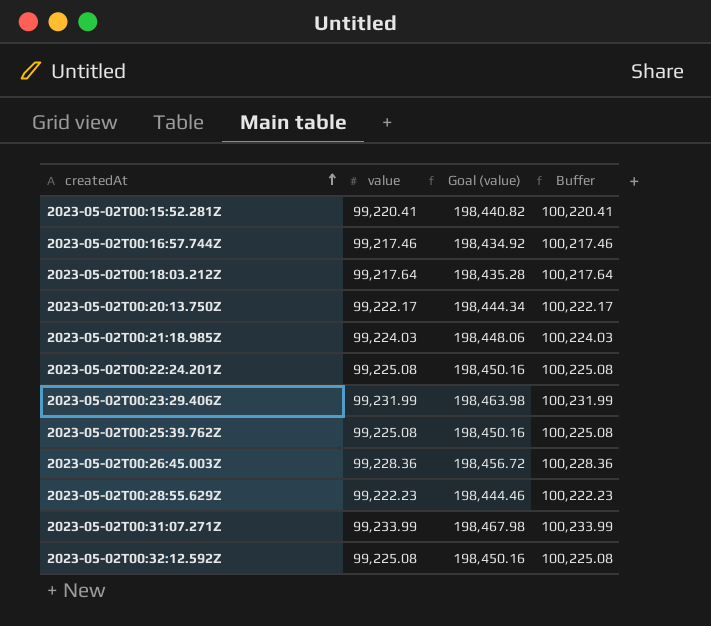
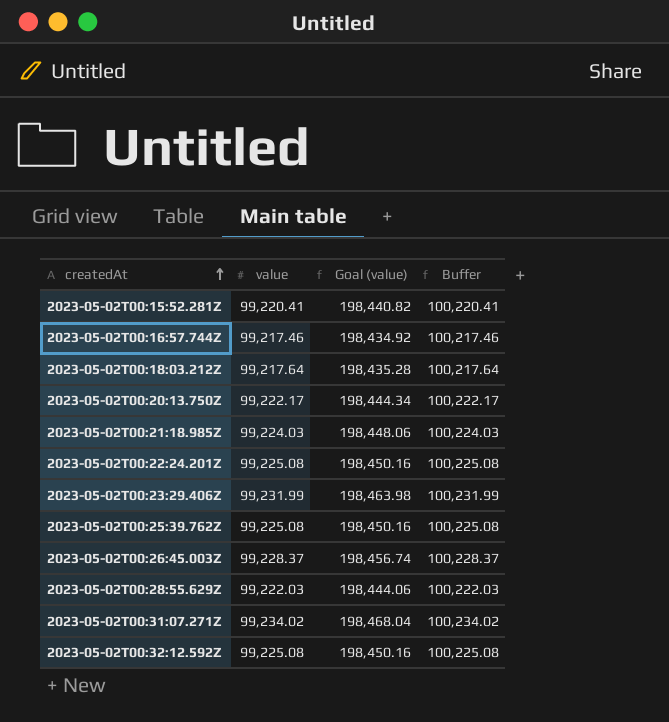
2023-05-02T00:26:45.003Z | value: 99,228.36 -> 99,228.37
2023-05-02T00:26:45.003Z | Goal (value): 198,456.72 -> 198,456.74
2023-05-02T00:26:45.003Z | Buffer: 100,228.36 -> 100,228.37
2023-05-02T00:28:55.629Z | value: 99,222.23 -> 99,222.03
2023-05-02T00:28:55.629Z | Goal (value): 198,444.46 -> 198,444.06
2023-05-02T00:28:55.629Z | Buffer: 100,222.23 -> 100,222.03
2023-05-02T00:31:07.271Z | value: 99,233.99 -> 99,234.02
2023-05-02T00:31:07.271Z | Goal (value): 198,467.98 -> 198,468.04
2023-05-02T00:31:07.271Z | Buffer: 100,233.99 -> 100,234.02

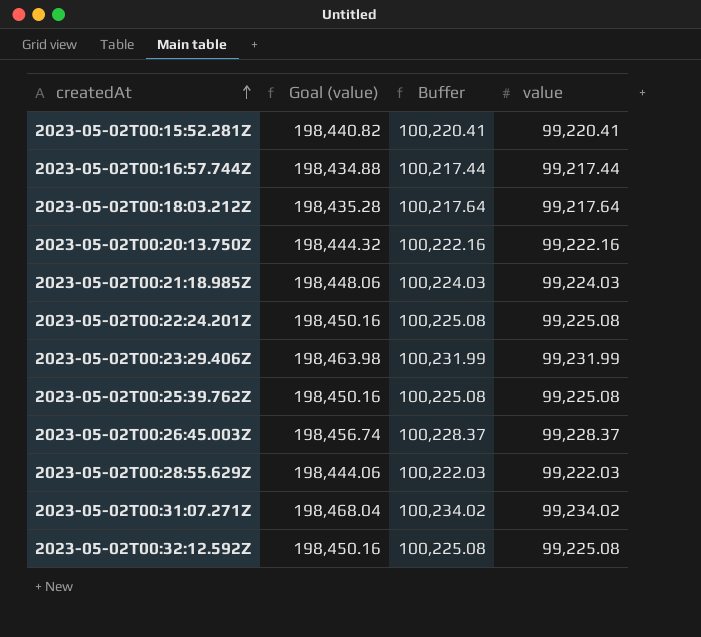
column value | position: 2 -> 4
2023-05-02T00:16:57.744Z | Goal (value): 198,434.92 -> 198,434.88
2023-05-02T00:16:57.744Z | Buffer: 100,217.46 -> 100,217.44
2023-05-02T00:16:57.744Z | value: 99,217.46 -> 99,217.44
2023-05-02T00:20:13.750Z | Goal (value): 198,444.34 -> 198,444.32
2023-05-02T00:20:13.750Z | Buffer: 100,222.17 -> 100,222.16
2023-05-02T00:20:13.750Z | value: 99,222.17 -> 99,222.16

